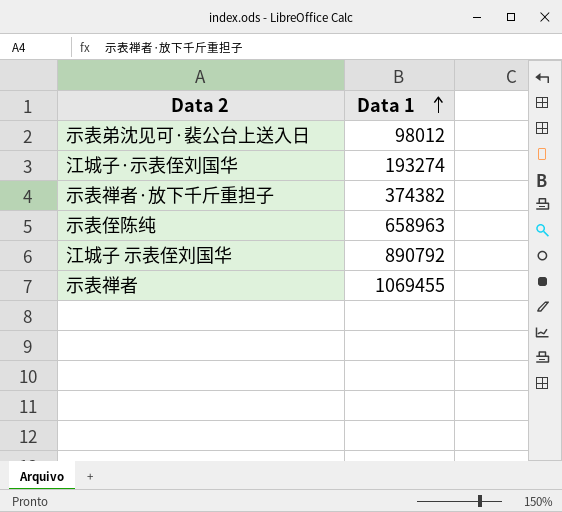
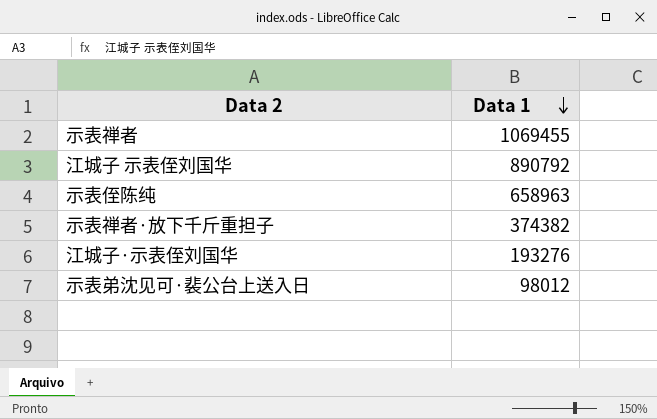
row order: Data 1 ascending -> Data 1 descending
江城子·示表侄刘国华 | Data 1: 193274 -> 193276

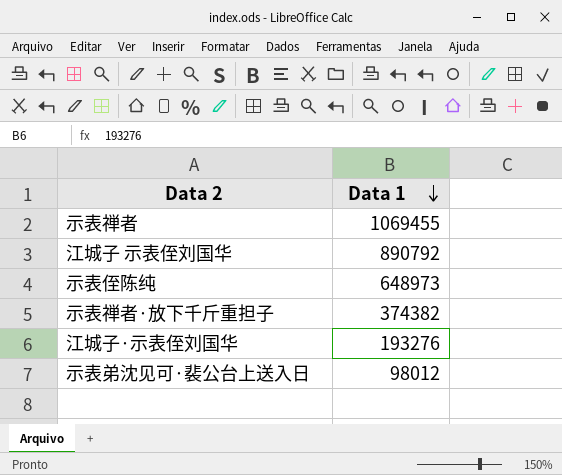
示表侄陈纯 | Data 1: 658963 -> 648973

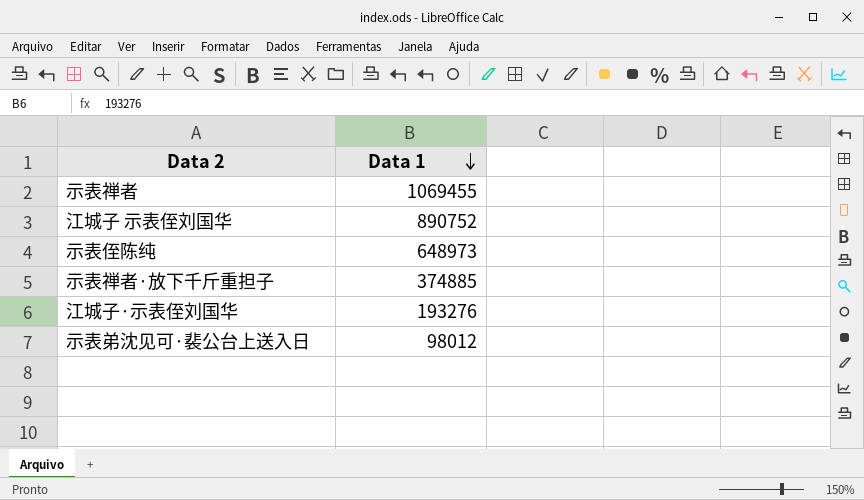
江城子 示表侄刘国华 | Data 1: 890792 -> 890752
示表禅者·放下千斤重担子 | Data 1: 374382 -> 374885

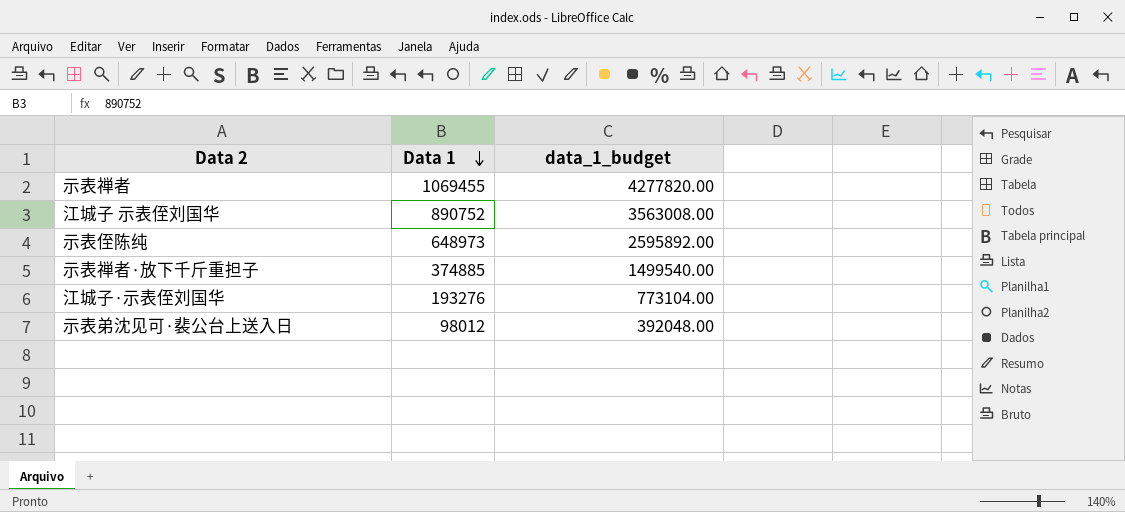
column data_1_budget | formula: none -> [Data 1] * 4

